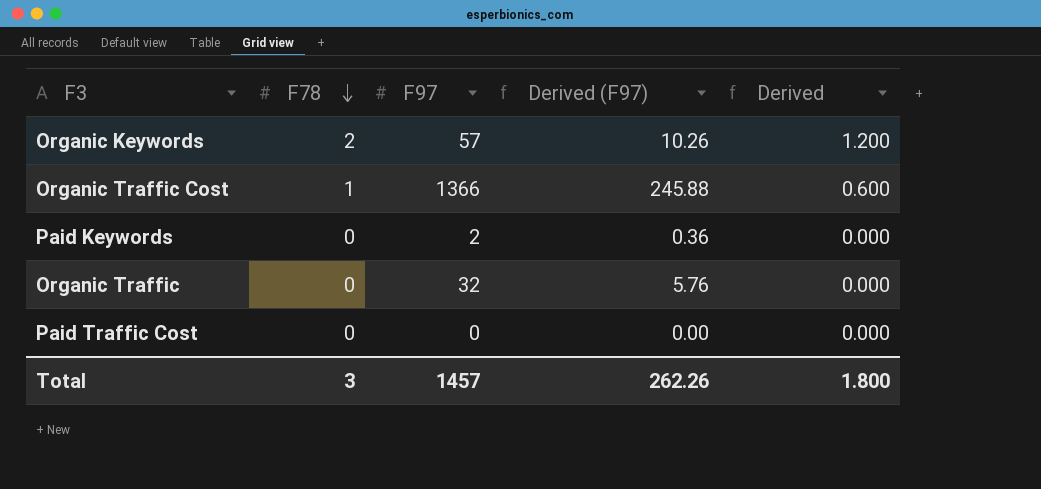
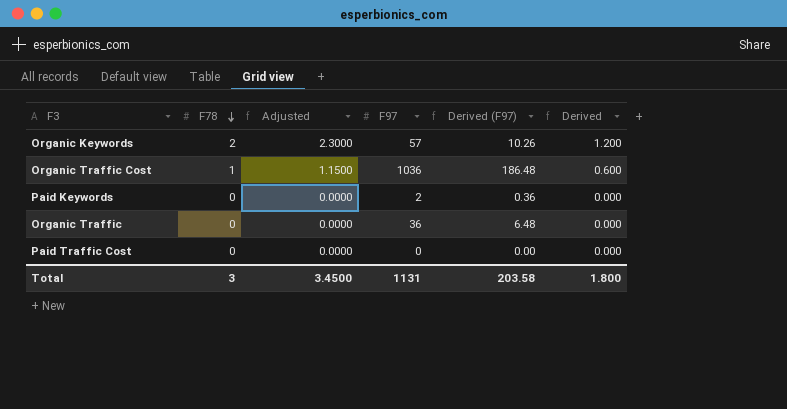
column Adjusted | formula: none -> [F78] * 1.15
Organic Traffic Cost | F97: 1366 -> 1036
Organic Traffic Cost | Derived (F97): 245.88 -> 186.48
Organic Traffic | F97: 32 -> 36
Organic Traffic | Derived (F97): 5.76 -> 6.48
Total | F97: 1457 -> 1131
Total | Derived (F97): 262.26 -> 203.58

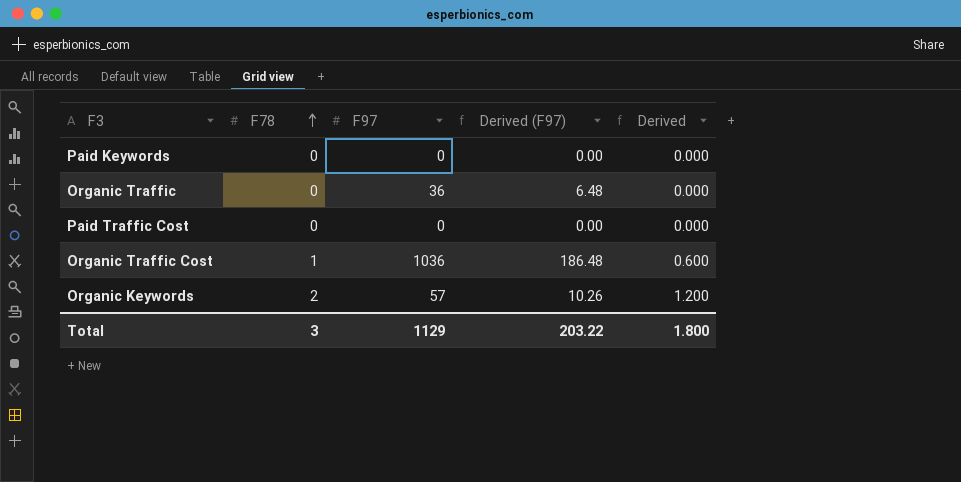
row order: F78 descending -> F78 ascending
column Adjusted | formula: [F78] * 1.15 -> none
Paid Keywords | F97: 2 -> 0
Paid Keywords | Derived (F97): 0.36 -> 0.00
Total | F97: 1131 -> 1129
Total | Derived (F97): 203.58 -> 203.22

